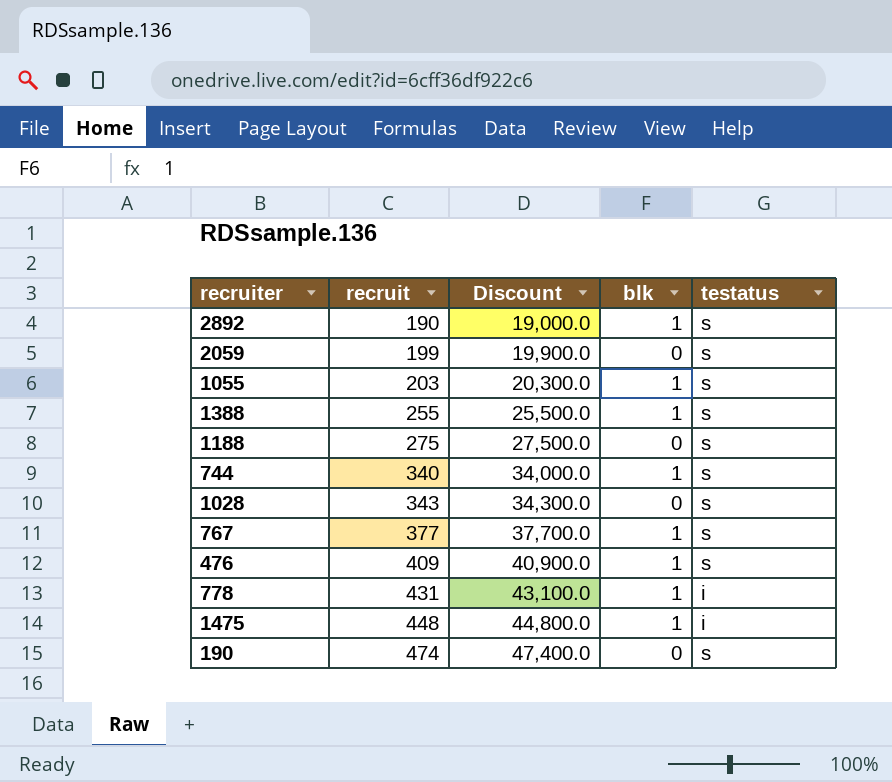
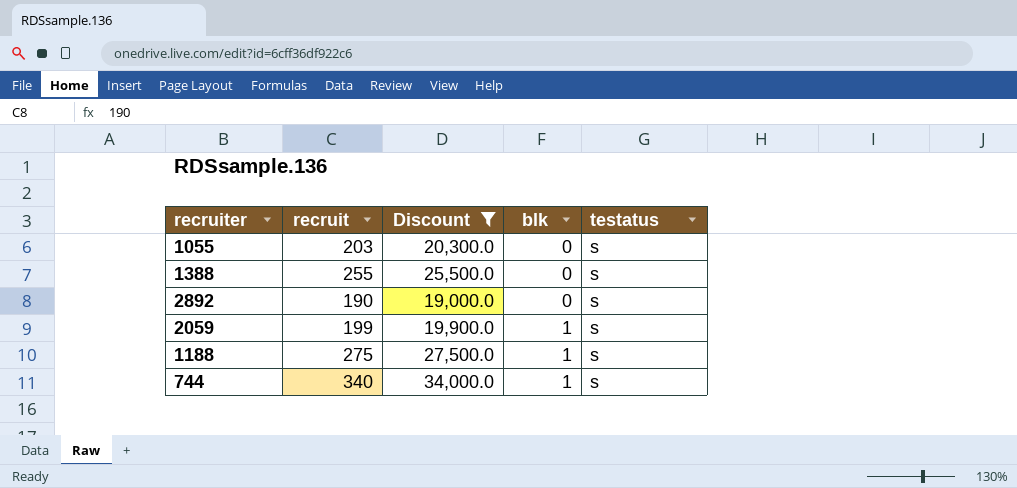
filter: none -> Discount <= 34,000.0
row order: recruit ascending -> blk ascending
1055 | blk: 1 -> 0
1388 | blk: 1 -> 0
2892 | blk: 1 -> 0
2059 | blk: 0 -> 1
1188 | blk: 0 -> 1

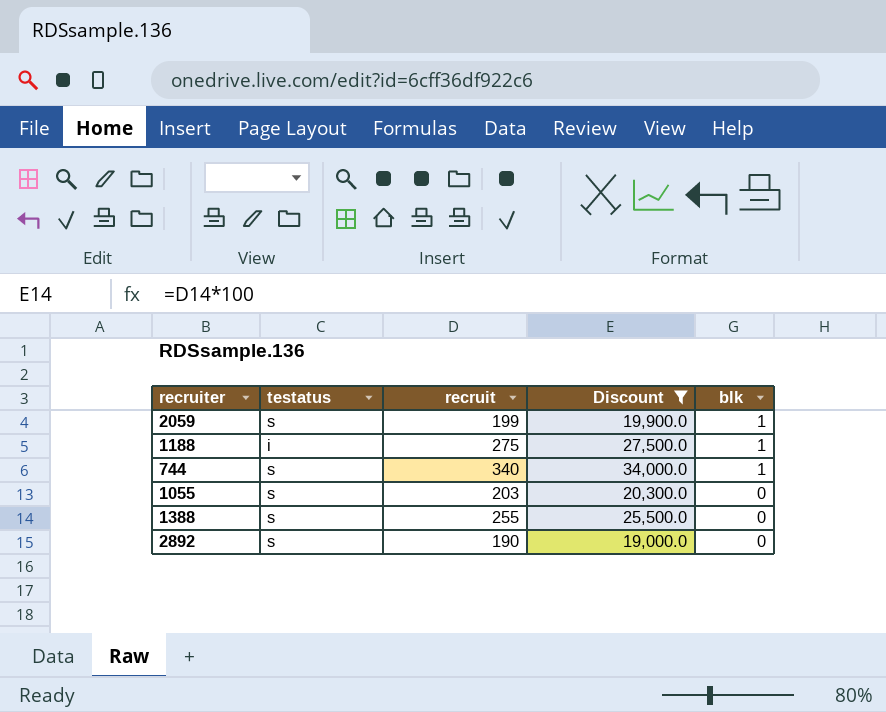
row order: blk ascending -> blk descending
column testatus | position: 5 -> 2
1188 | testatus: s -> i

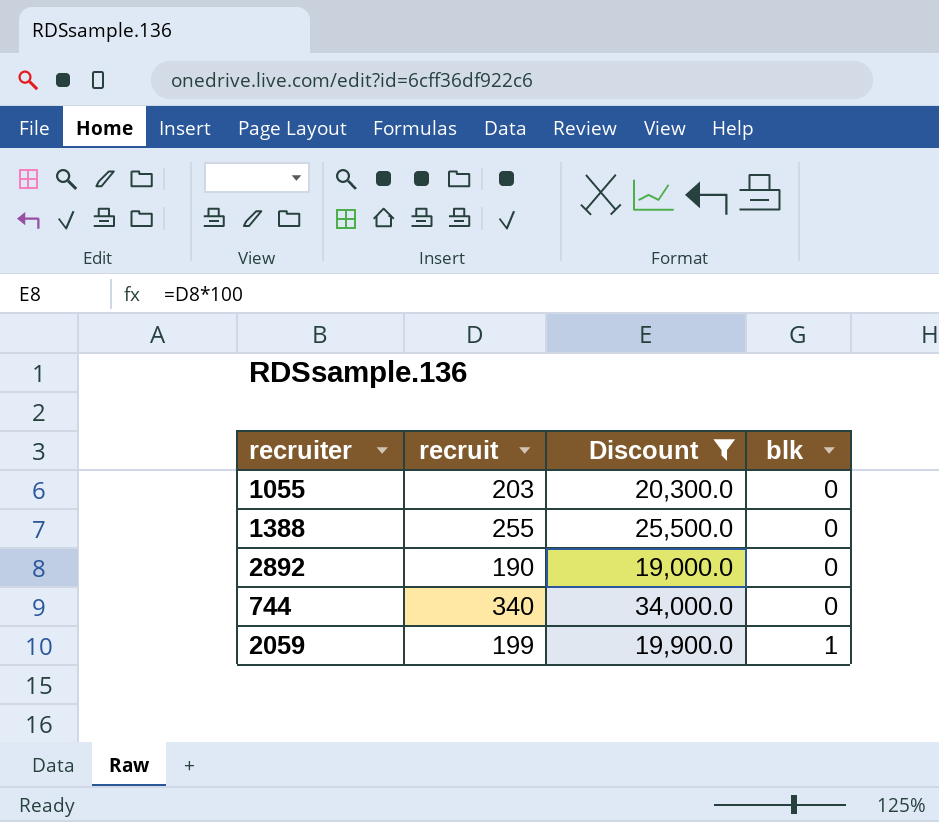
row order: blk descending -> blk ascending
column testatus | position: 2 -> none
row 1188: i | 275 | 27,500.0 | 1 -> none
744 | blk: 1 -> 0

